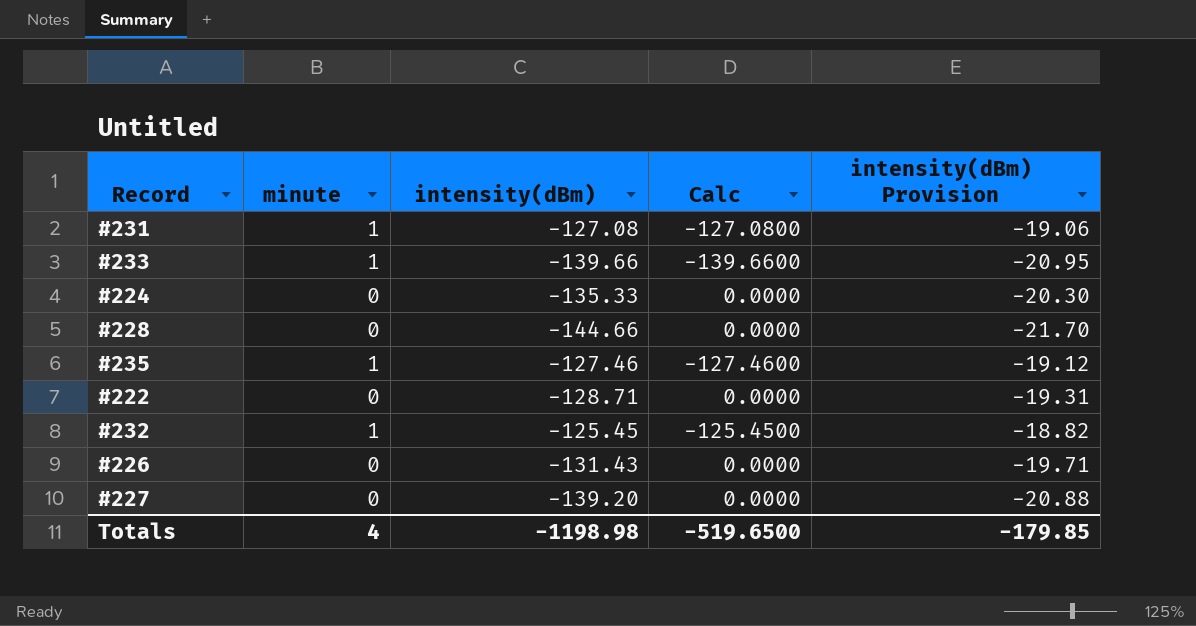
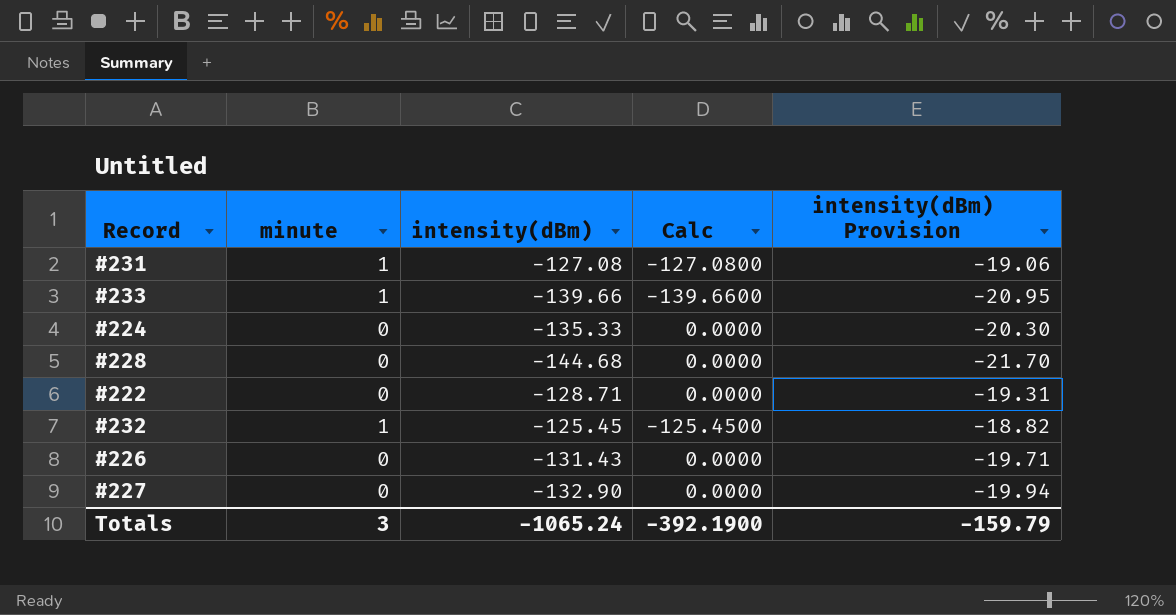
row #235: 1 | -127.46 | -127.4600 | -19.12 -> none
#228 | intensity(dBm): -144.66 -> -144.68
#227 | intensity(dBm): -139.20 -> -132.90
#227 | intensity(dBm) Provision: -20.88 -> -19.94
Totals | minute: 4 -> 3
Totals | intensity(dBm): -1198.98 -> -1065.24
Totals | Calc: -519.6500 -> -392.1900
Totals | intensity(dBm) Provision: -179.85 -> -159.79

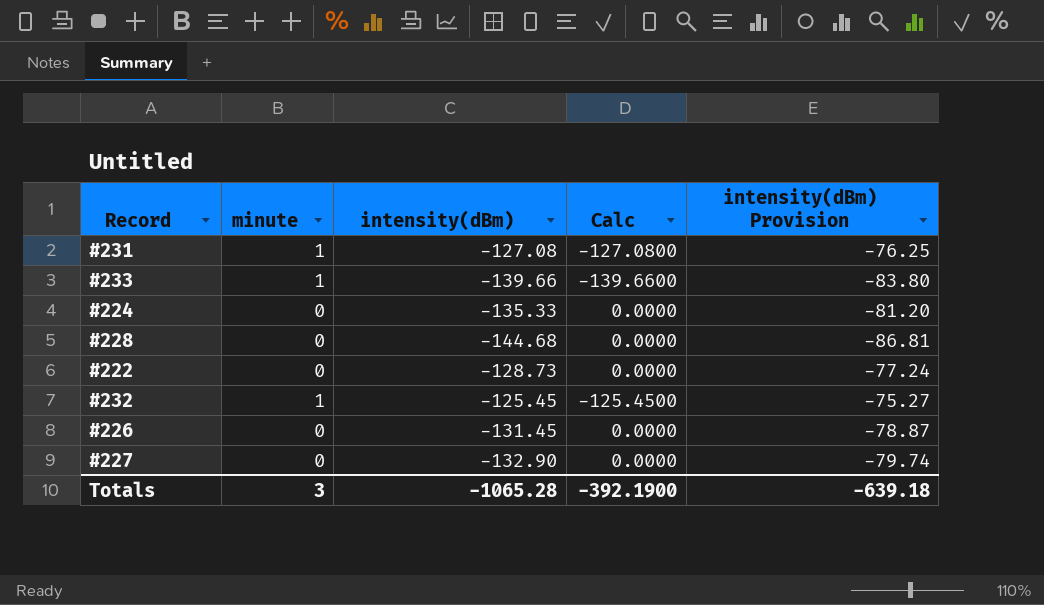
column intensity(dBm) Provision | formula: [intensity(dBm)] * 0.15 -> [intensity(dBm)] * 0.6
#222 | intensity(dBm): -128.71 -> -128.73
#226 | intensity(dBm): -131.43 -> -131.45
Totals | intensity(dBm): -1065.24 -> -1065.28
Totals | intensity(dBm) Provision: -159.79 -> -639.18

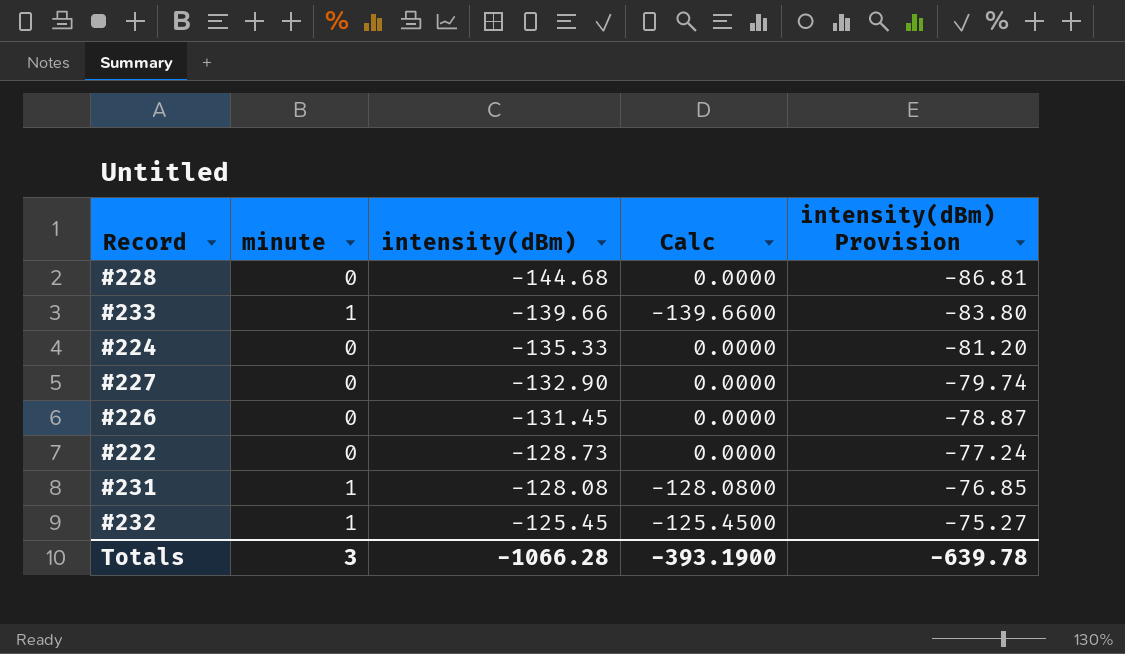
row order: none -> intensity(dBm) ascending
#231 | intensity(dBm): -127.08 -> -128.08
#231 | Calc: -127.0800 -> -128.0800
#231 | intensity(dBm) Provision: -76.25 -> -76.85
Totals | intensity(dBm): -1065.28 -> -1066.28
Totals | Calc: -392.1900 -> -393.1900
Totals | intensity(dBm) Provision: -639.18 -> -639.78

